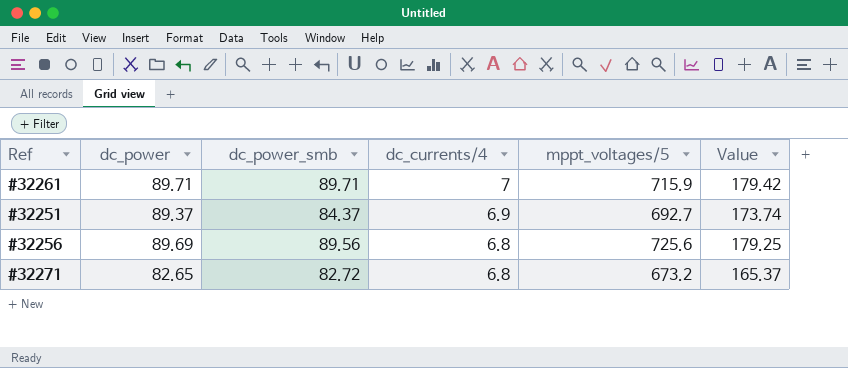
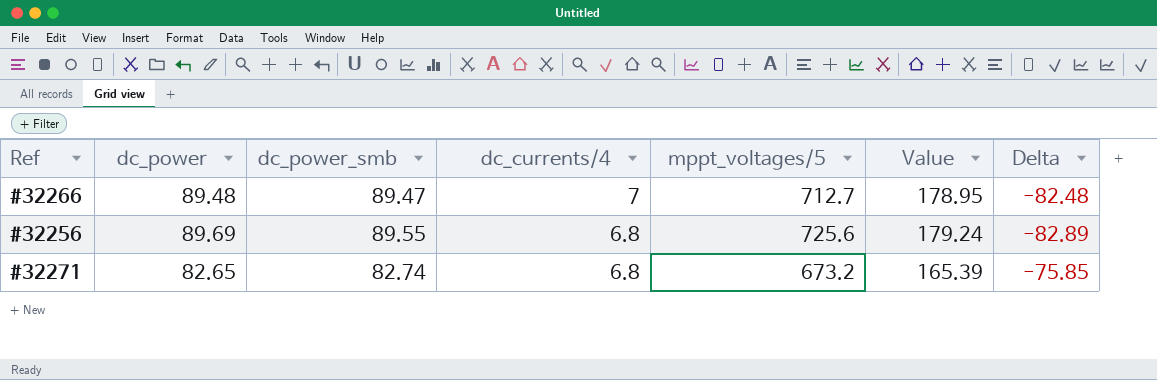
column Delta | formula: none -> [dc_currents/4] - [dc_power]
row #32261: 89.71 | 89.71 | 7 | 715.9 | 179.42 -> none
row #32251: 89.37 | 84.37 | 6.9 | 692.7 | 173.74 -> none
row #32266: none -> 89.48 | 89.47 | 7 | 712.7 | 178.95 | -82.48
#32256 | dc_power_smb: 89.56 -> 89.55
#32256 | Value: 179.25 -> 179.24
#32271 | dc_power_smb: 82.72 -> 82.74
#32271 | Value: 165.37 -> 165.39

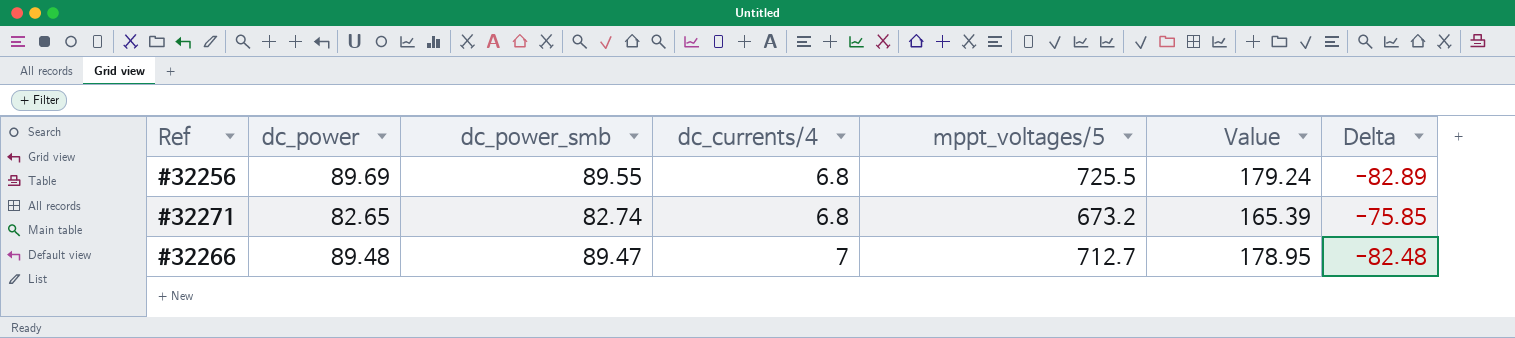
row order: dc_currents/4 descending -> dc_currents/4 ascending
#32256 | mppt_voltages/5: 725.6 -> 725.5

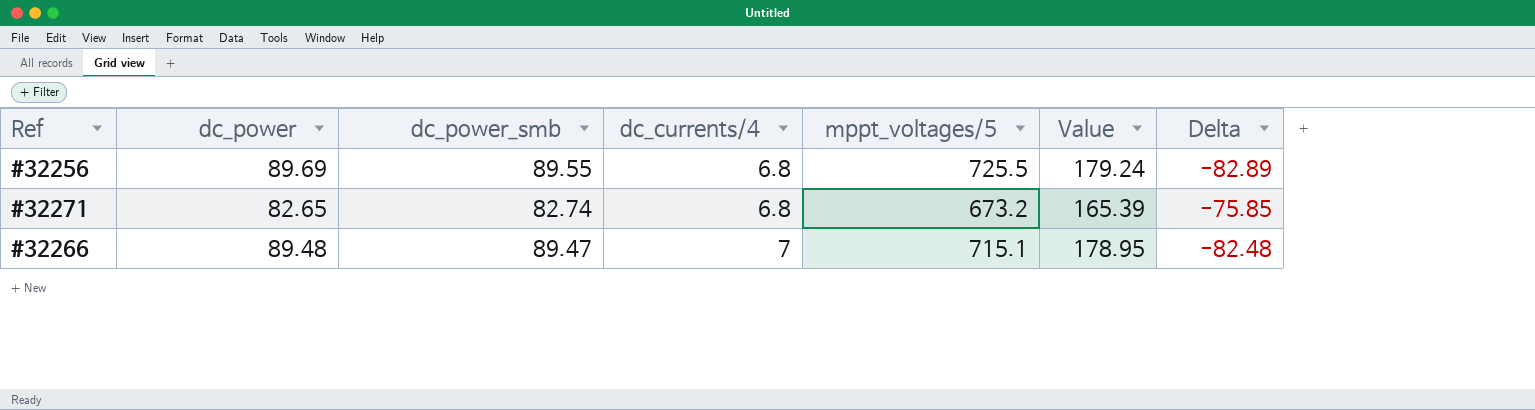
#32266 | mppt_voltages/5: 712.7 -> 715.1

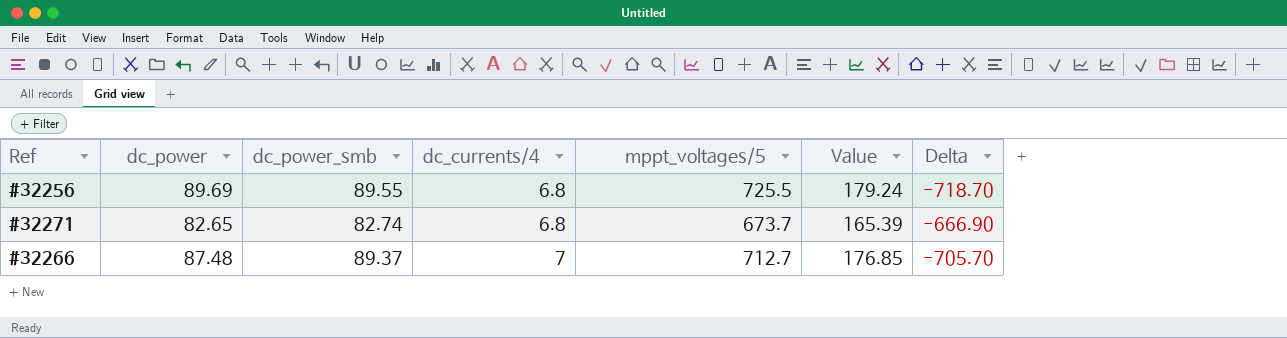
column Delta | formula: [dc_currents/4] - [dc_power] -> [dc_currents/4] - [mppt_voltages/5]
#32271 | mppt_voltages/5: 673.2 -> 673.7
#32266 | dc_power: 89.48 -> 87.48
#32266 | dc_power_smb: 89.47 -> 89.37
#32266 | mppt_voltages/5: 715.1 -> 712.7
#32266 | Value: 178.95 -> 176.85

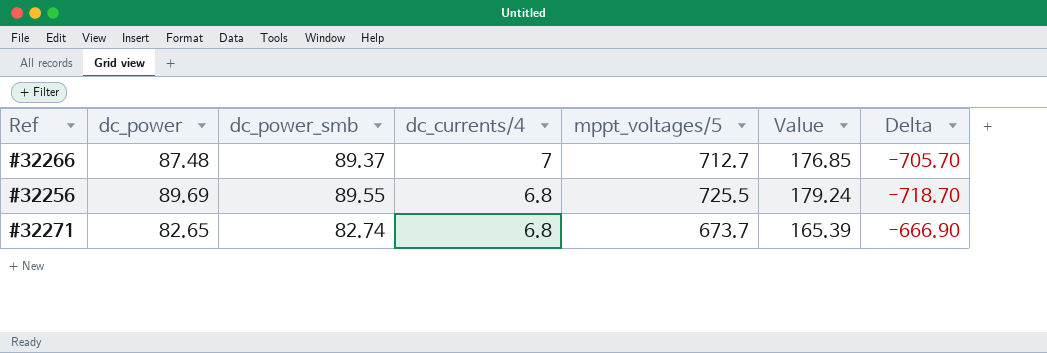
row order: dc_currents/4 ascending -> dc_currents/4 descending

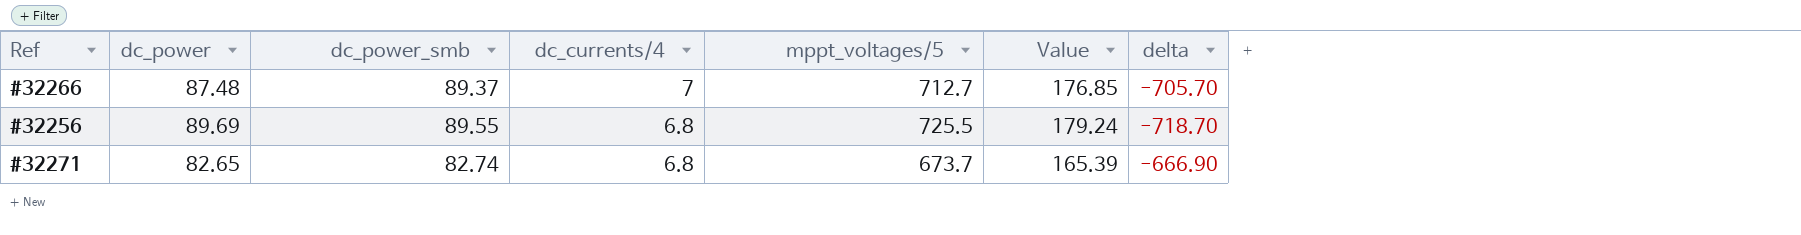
column name: Delta -> delta

